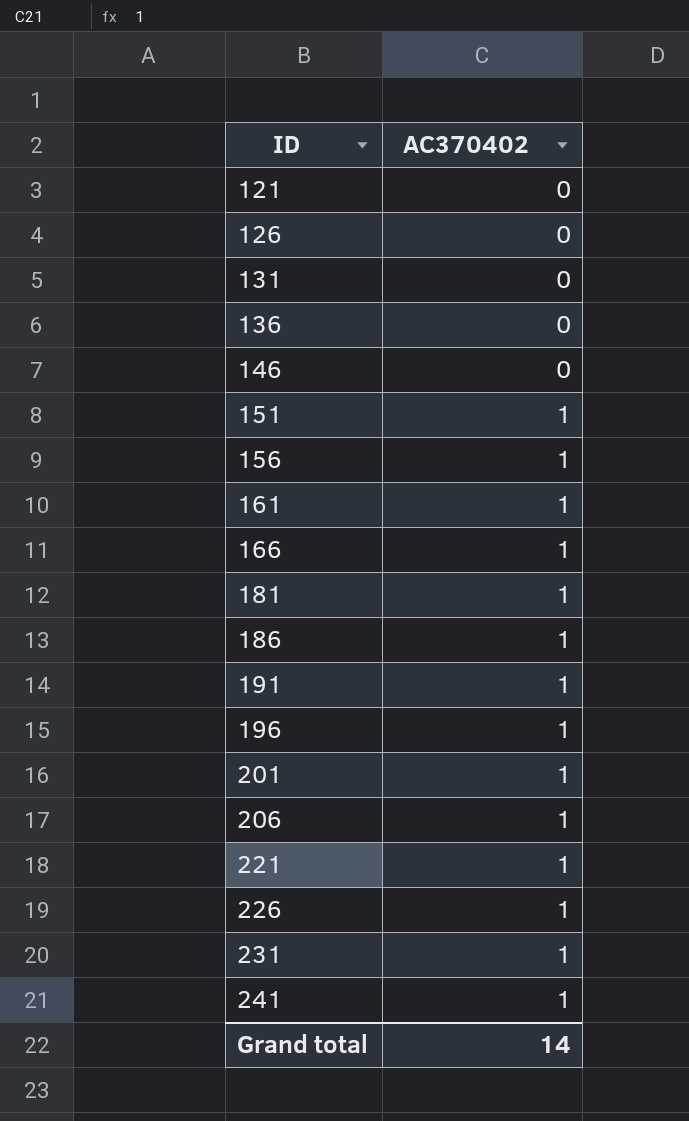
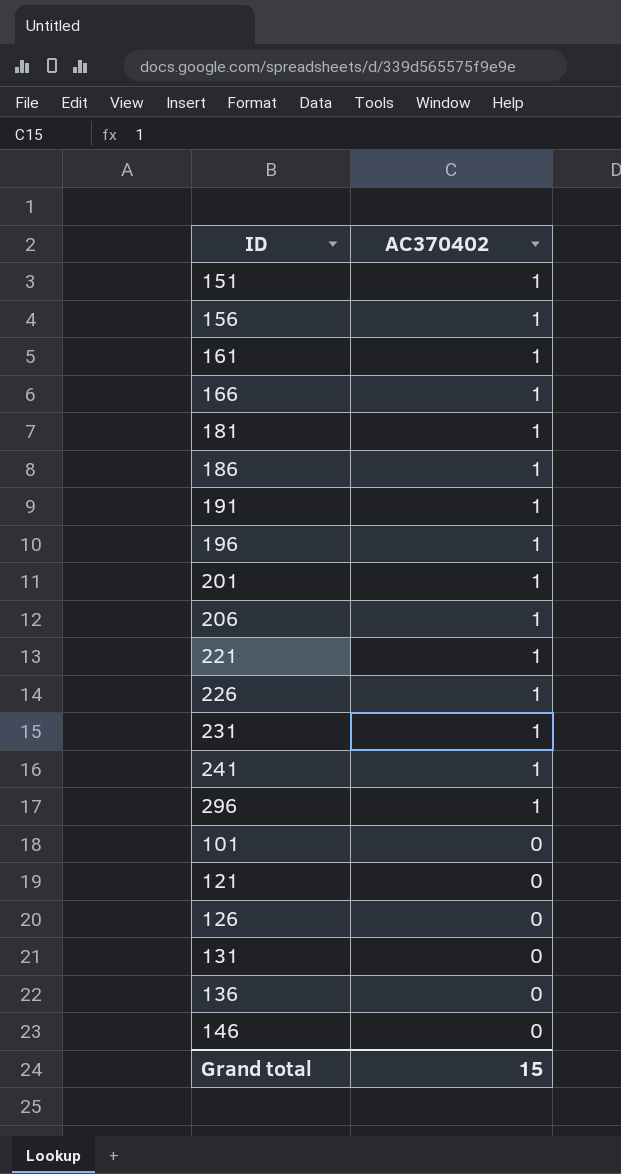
row order: ID ascending -> AC370402 descending
row 296: none -> 1
row 101: none -> 0
Grand total | AC370402: 14 -> 15

